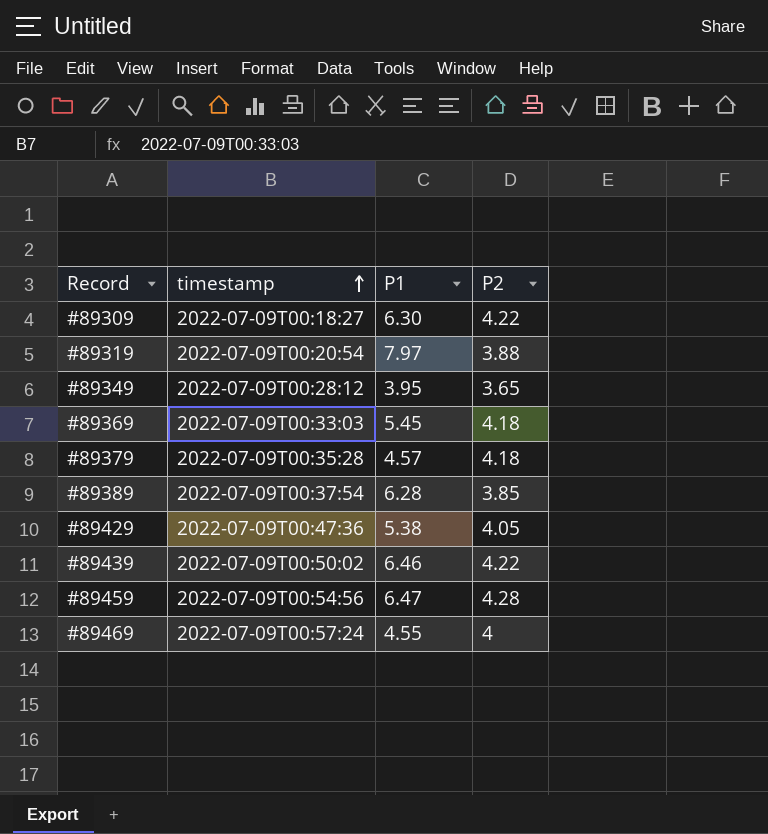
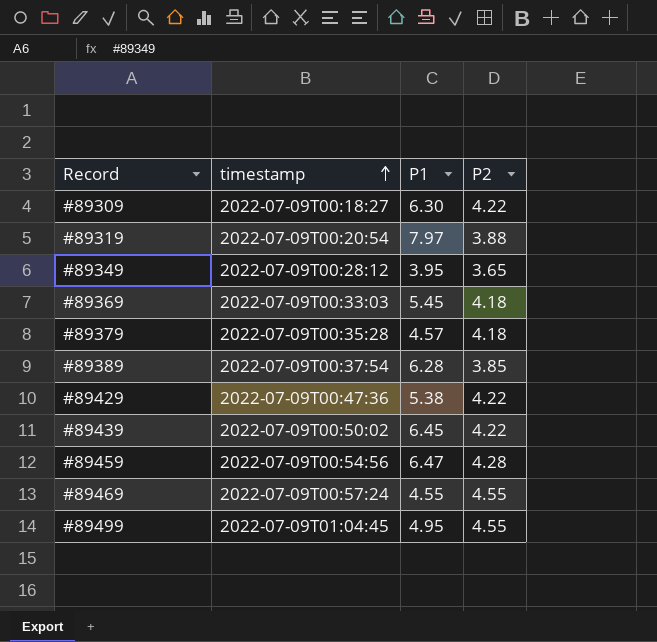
#89429 | P2: 4.05 -> 4.22
#89439 | P1: 6.46 -> 6.45
#89469 | P2: 4 -> 4.55
row #89499: none -> 2022-07-09T01:04:45 | 4.95 | 4.55

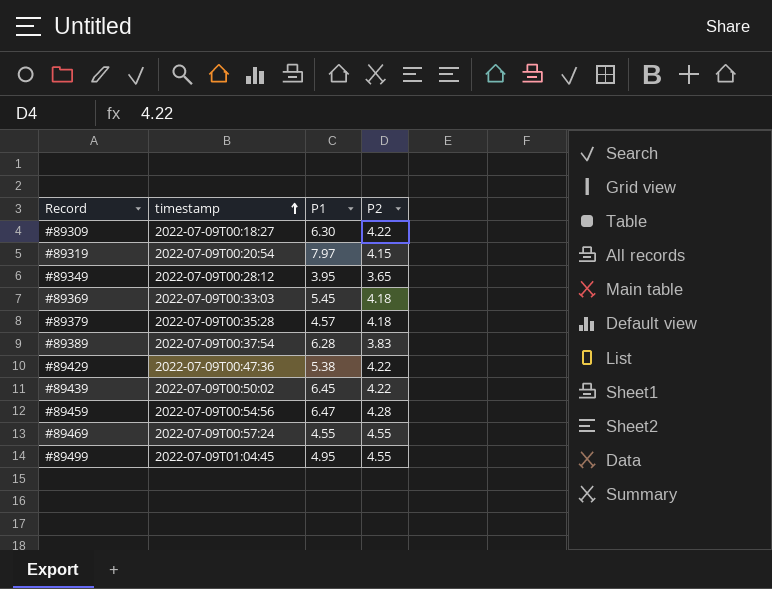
#89319 | P2: 3.88 -> 4.15
#89389 | P2: 3.85 -> 3.83

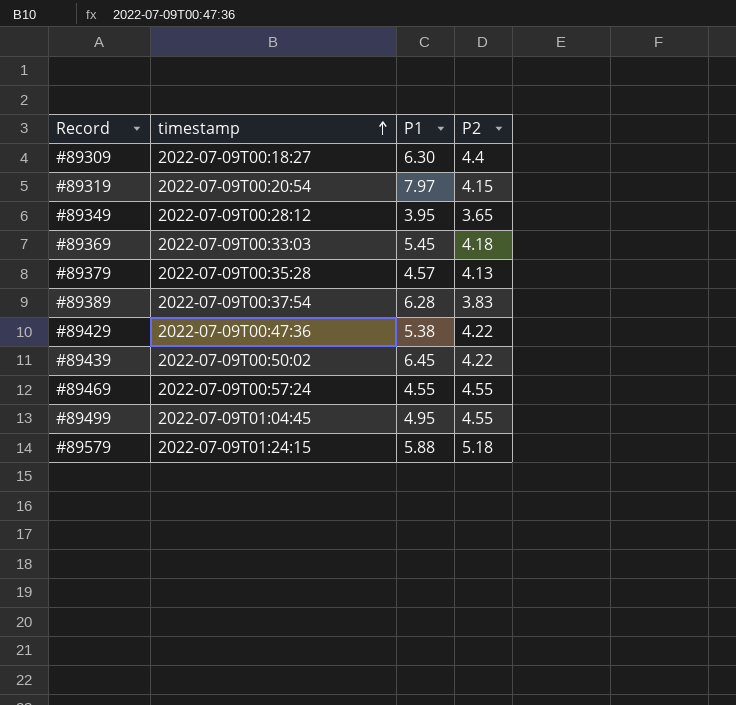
row #89459: 2022-07-09T00:54:56 | 6.47 | 4.28 -> none
#89309 | P2: 4.22 -> 4.4
#89379 | P2: 4.18 -> 4.13
row #89579: none -> 2022-07-09T01:24:15 | 5.88 | 5.18

